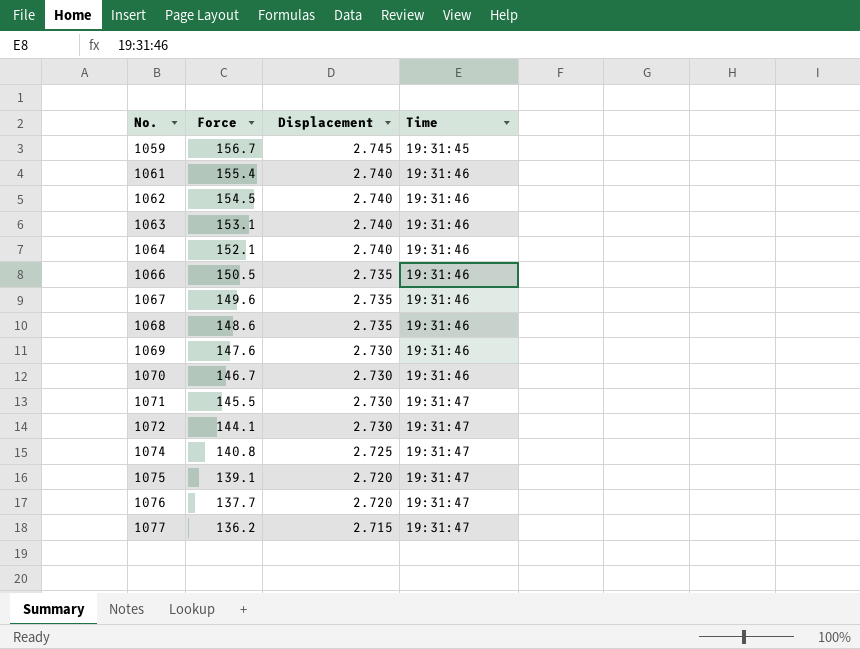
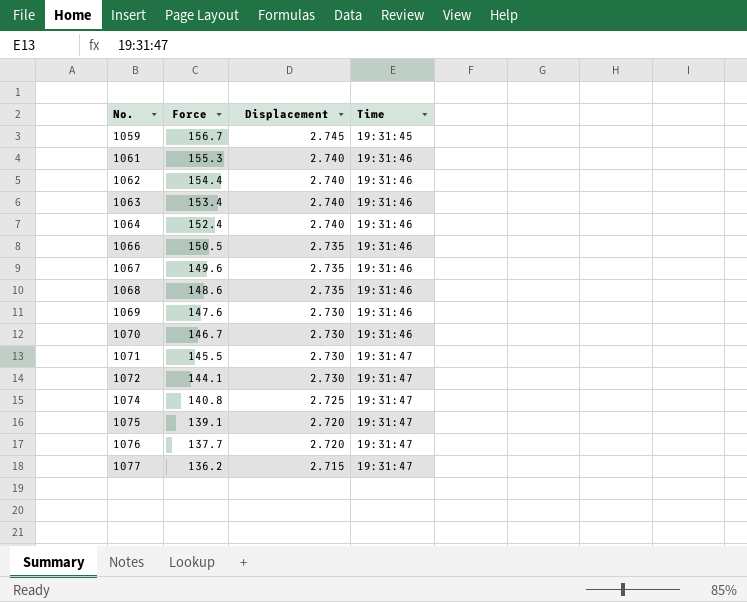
1061 | Force: 155.4 -> 155.3
1062 | Force: 154.5 -> 154.4
1063 | Force: 153.1 -> 153.4
1064 | Force: 152.1 -> 152.4

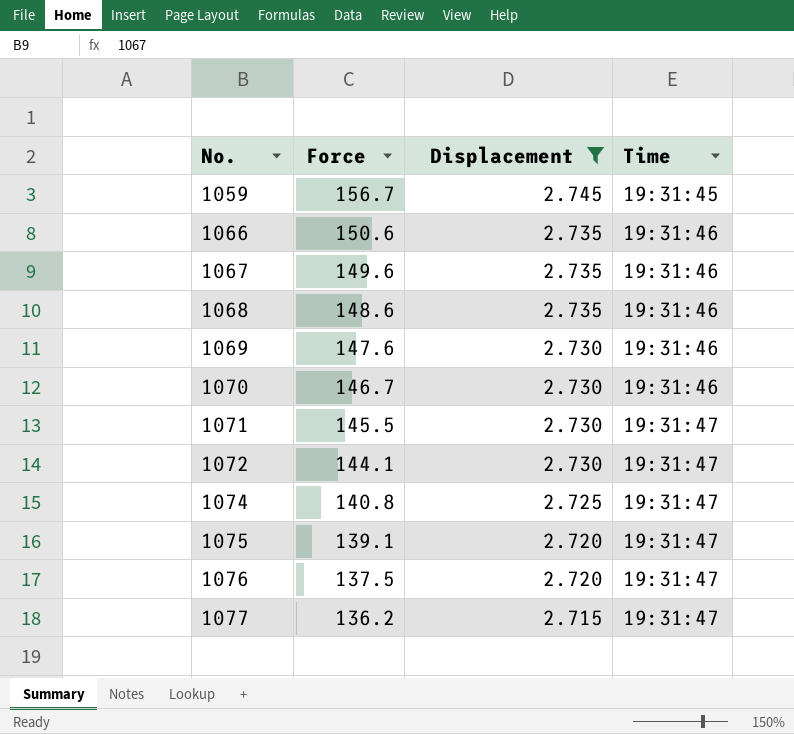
filter: none -> Displacement != 2.740
1066 | Force: 150.5 -> 150.6
1076 | Force: 137.7 -> 137.5

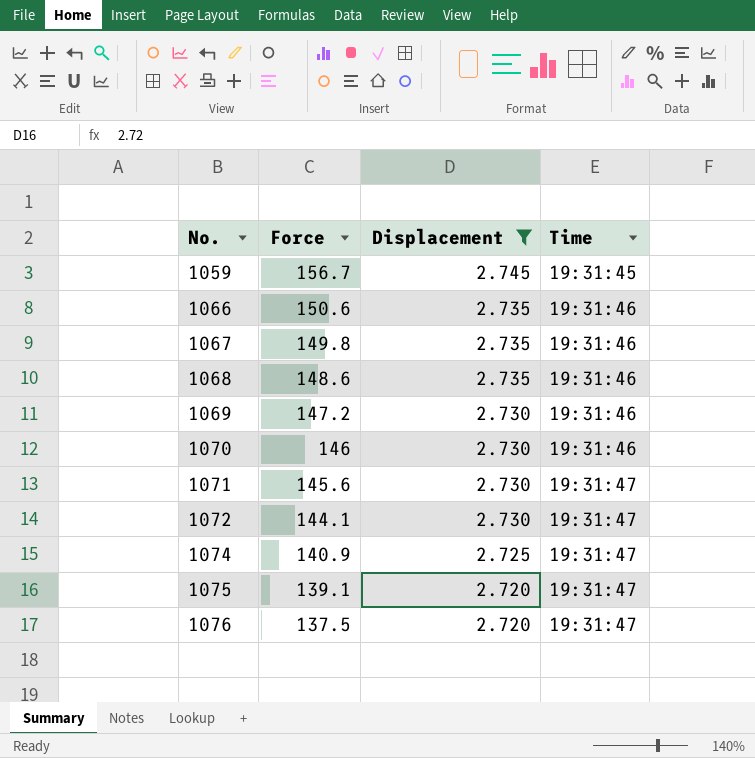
row 1077: 136.2 | 2.715 | 19:31:47 -> none
1067 | Force: 149.6 -> 149.8
1069 | Force: 147.6 -> 147.2
1070 | Force: 146.7 -> 146
1071 | Force: 145.5 -> 145.6
1074 | Force: 140.8 -> 140.9

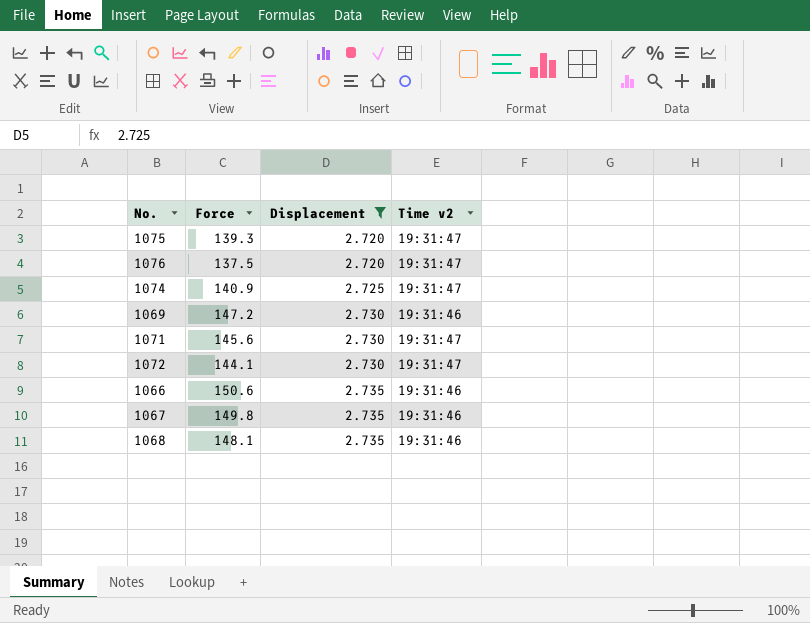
row order: No. ascending -> Displacement ascending
column name: Time -> Time v2
row 1059: 156.7 | 2.745 | 19:31:45 -> none
row 1070: 146 | 2.730 | 19:31:46 -> none
1075 | Force: 139.1 -> 139.3
1068 | Force: 148.6 -> 148.1

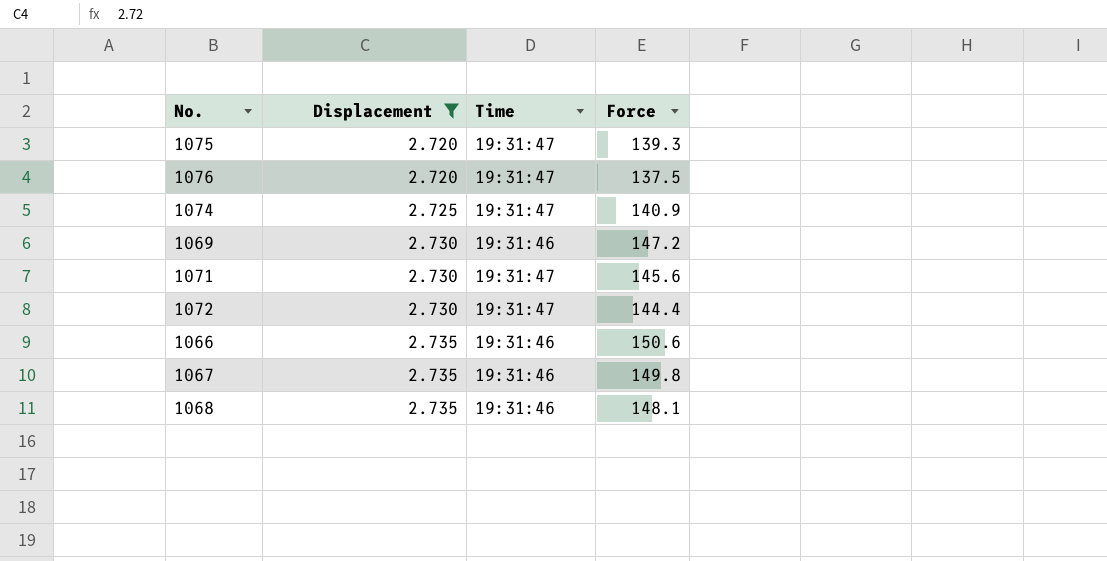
column name: Time v2 -> Time
column Force | position: 2 -> 4
1072 | Force: 144.1 -> 144.4

